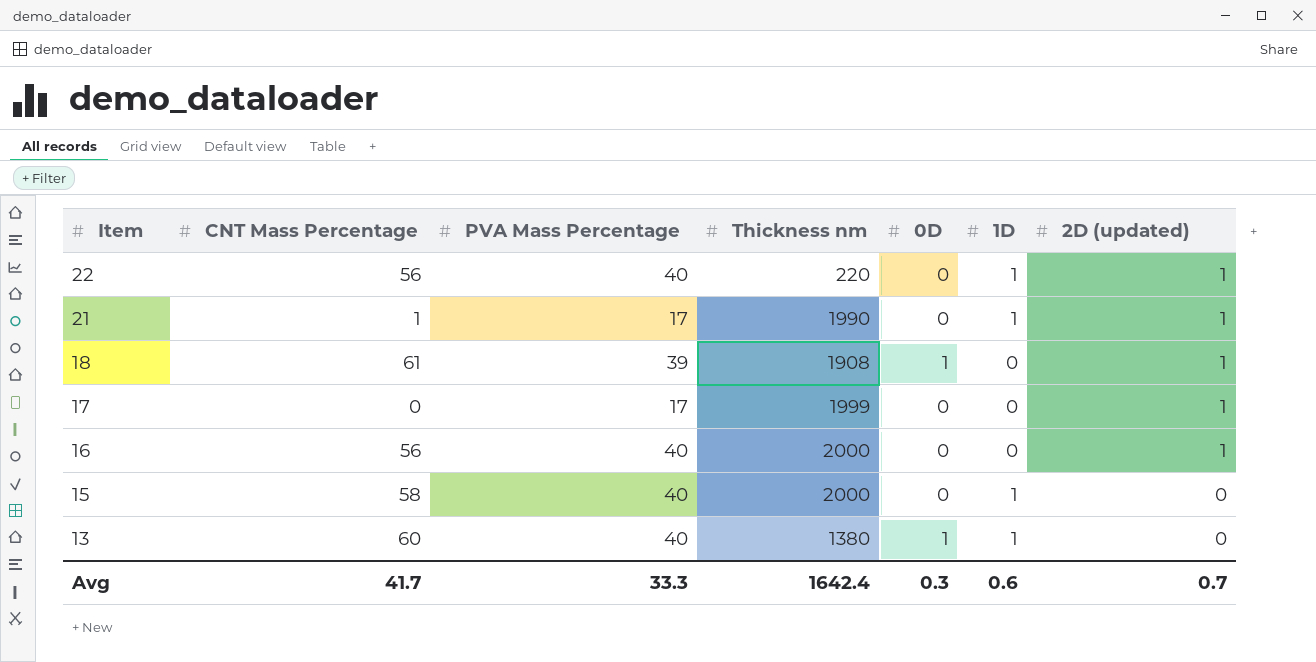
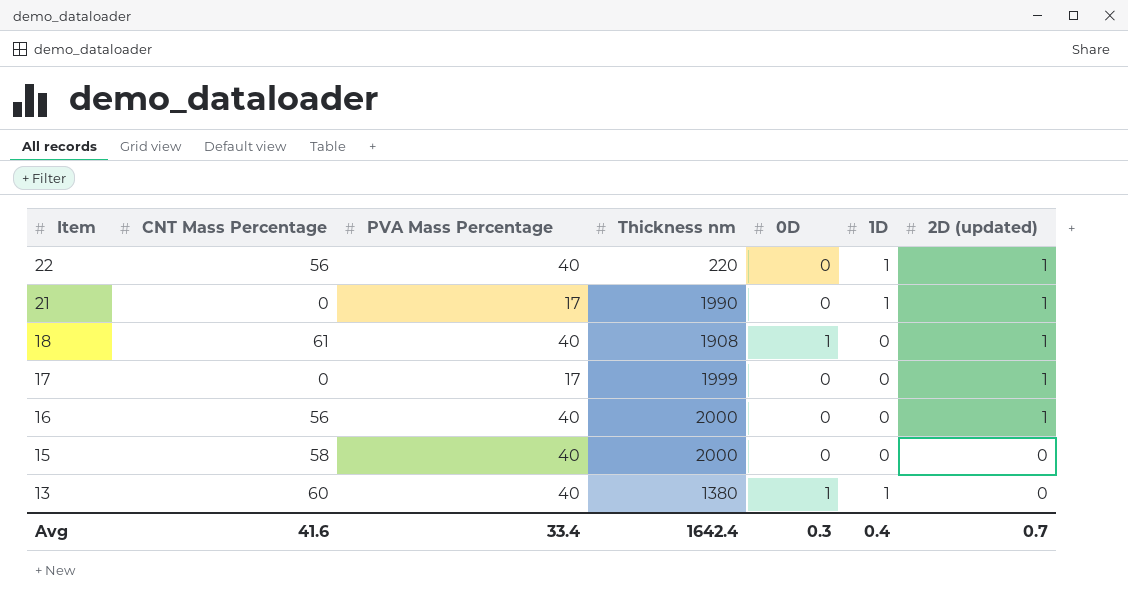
21 | CNT Mass Percentage: 1 -> 0
18 | PVA Mass Percentage: 39 -> 40
15 | 1D: 1 -> 0
Avg | CNT Mass Percentage: 41.7 -> 41.6
Avg | PVA Mass Percentage: 33.3 -> 33.4
Avg | 1D: 0.6 -> 0.4

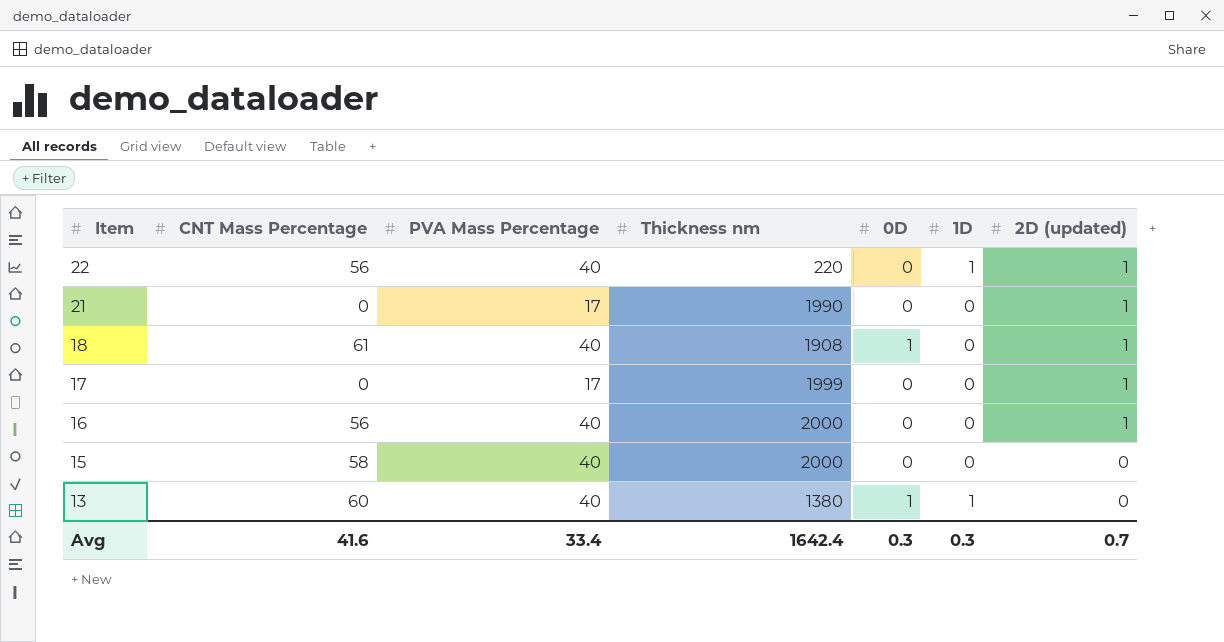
21 | 1D: 1 -> 0
Avg | 1D: 0.4 -> 0.3

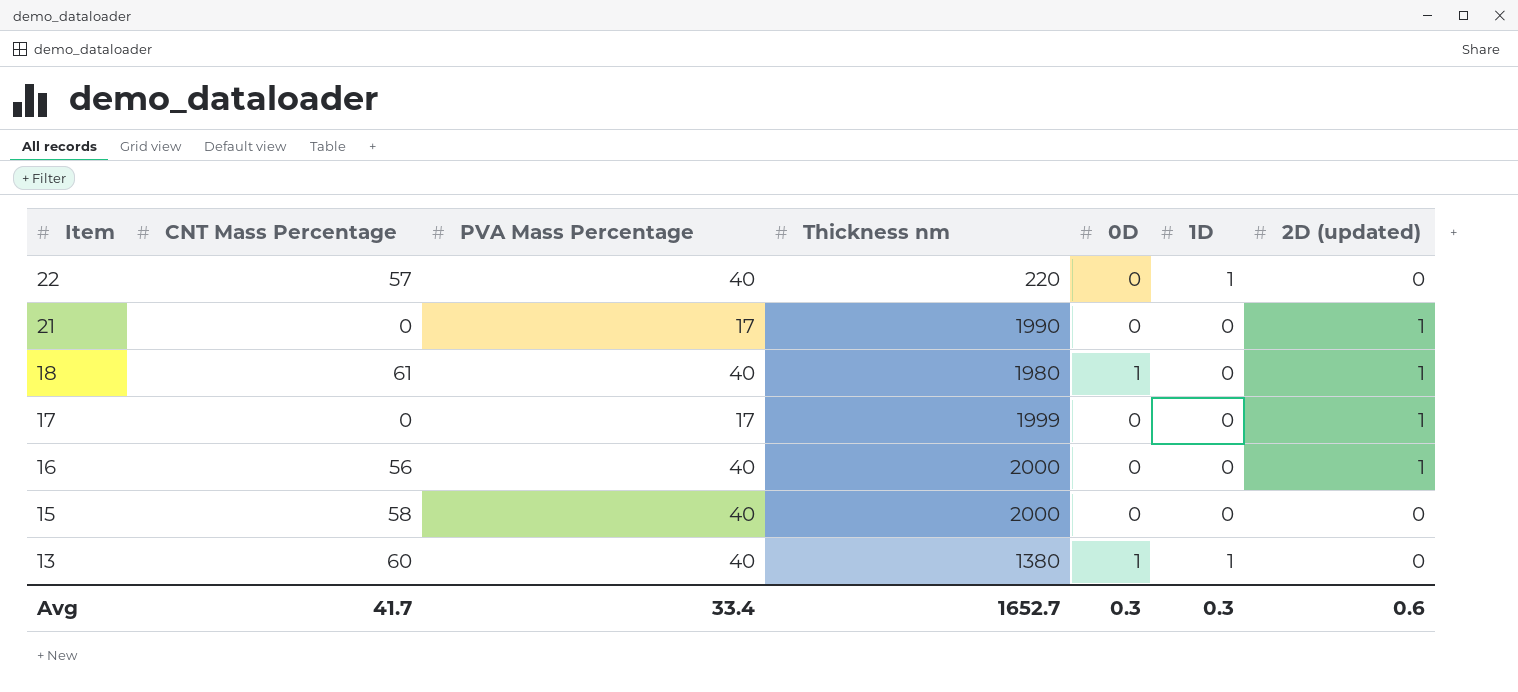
22 | CNT Mass Percentage: 56 -> 57
22 | 2D (updated): 1 -> 0
18 | Thickness nm: 1908 -> 1980
Avg | CNT Mass Percentage: 41.6 -> 41.7
Avg | Thickness nm: 1642.4 -> 1652.7
Avg | 2D (updated): 0.7 -> 0.6

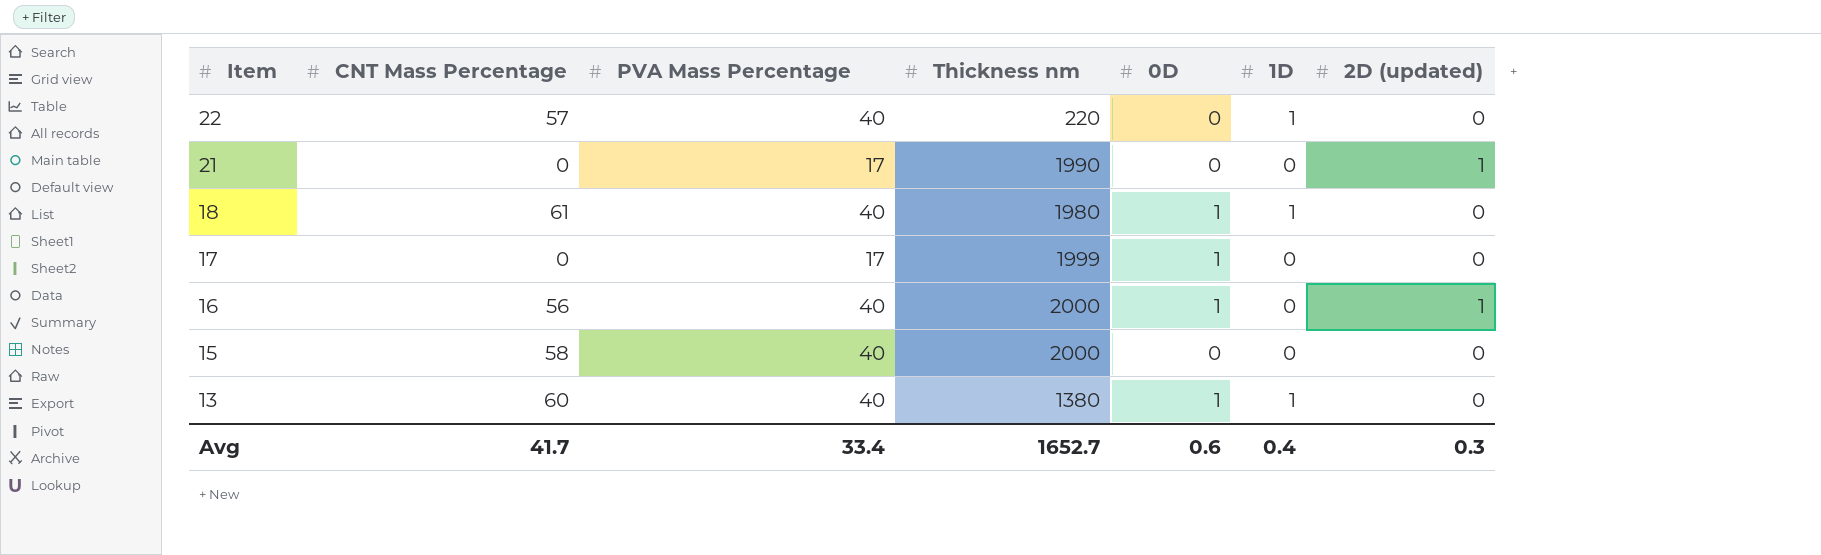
18 | 1D: 0 -> 1
18 | 2D (updated): 1 -> 0
17 | 0D: 0 -> 1
17 | 2D (updated): 1 -> 0
16 | 0D: 0 -> 1
Avg | 0D: 0.3 -> 0.6
Avg | 1D: 0.3 -> 0.4
Avg | 2D (updated): 0.6 -> 0.3

